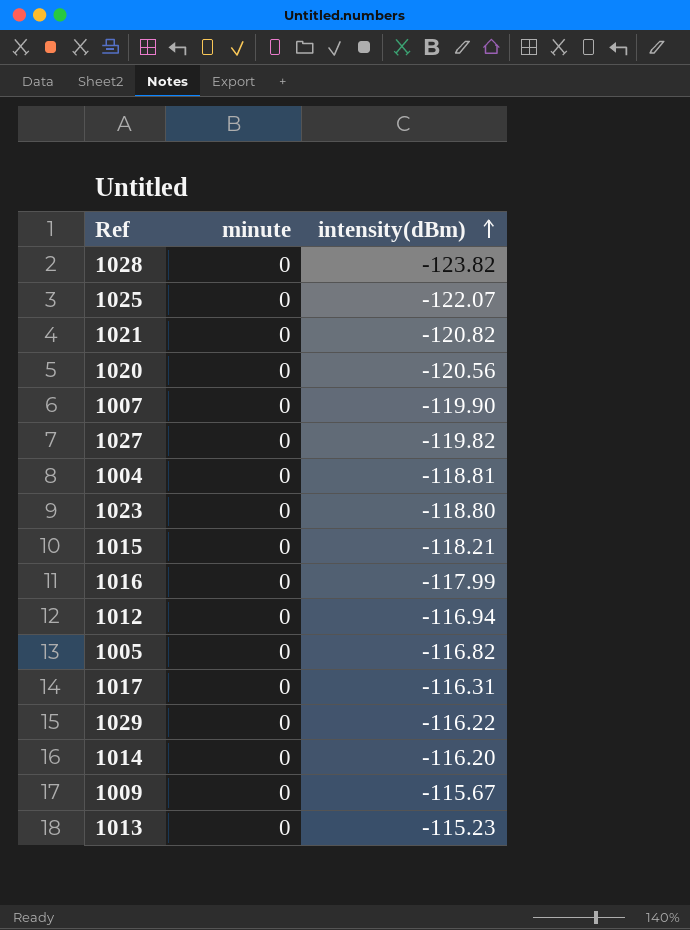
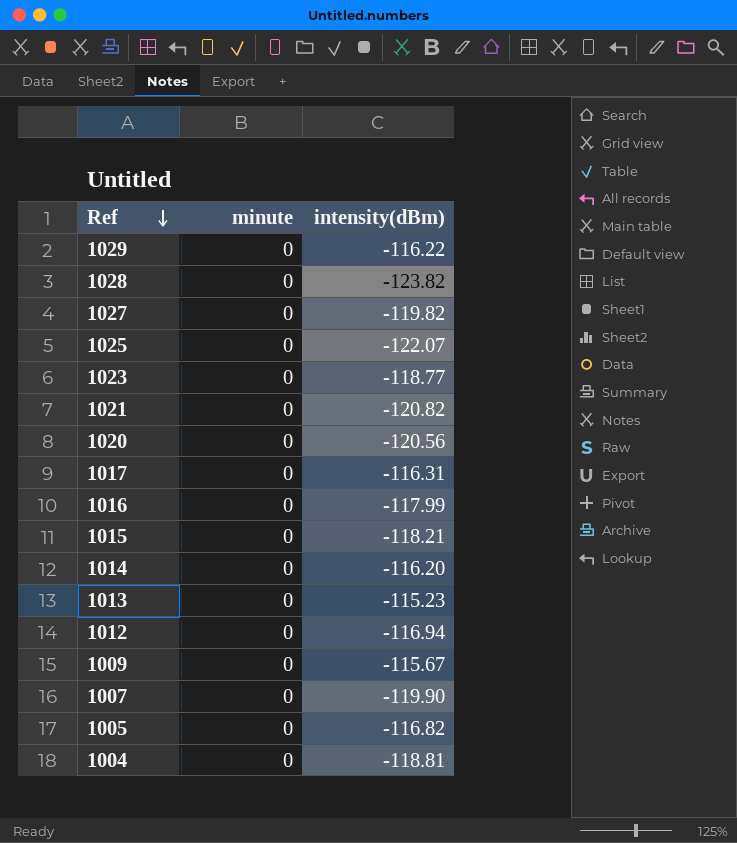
row order: intensity(dBm) ascending -> Ref descending
1023 | intensity(dBm): -118.80 -> -118.77

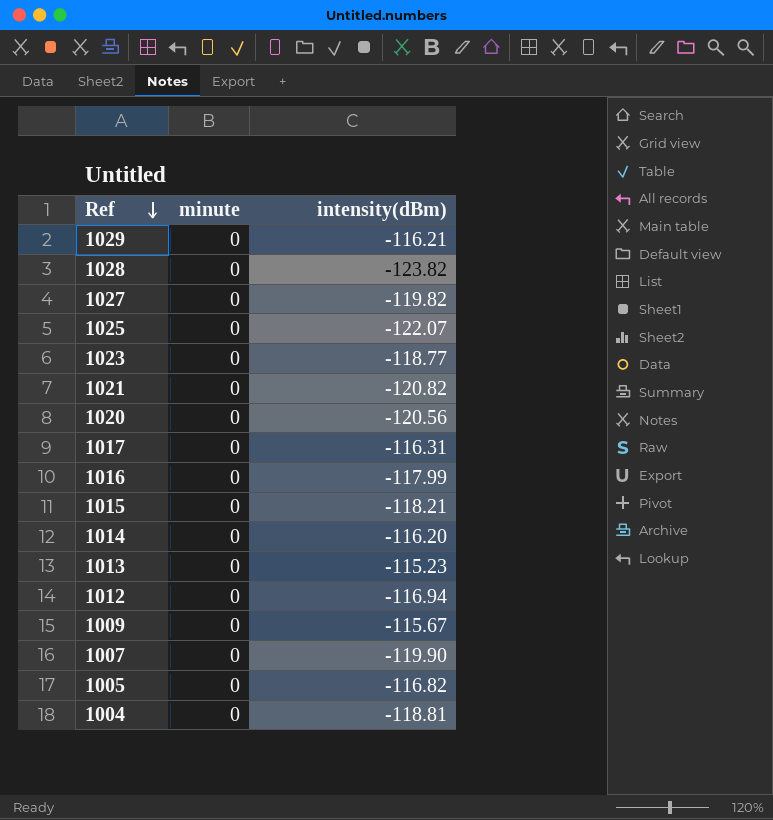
1029 | intensity(dBm): -116.22 -> -116.21

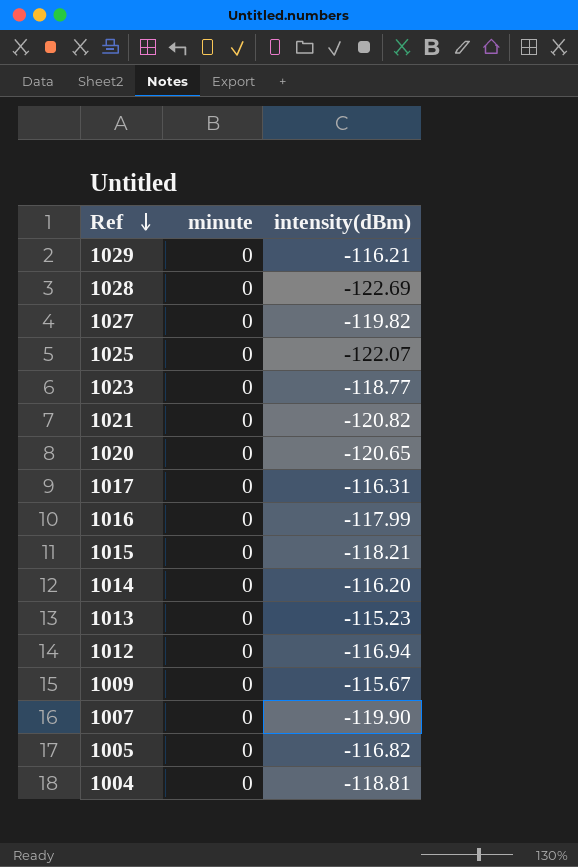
1028 | intensity(dBm): -123.82 -> -122.69
1020 | intensity(dBm): -120.56 -> -120.65

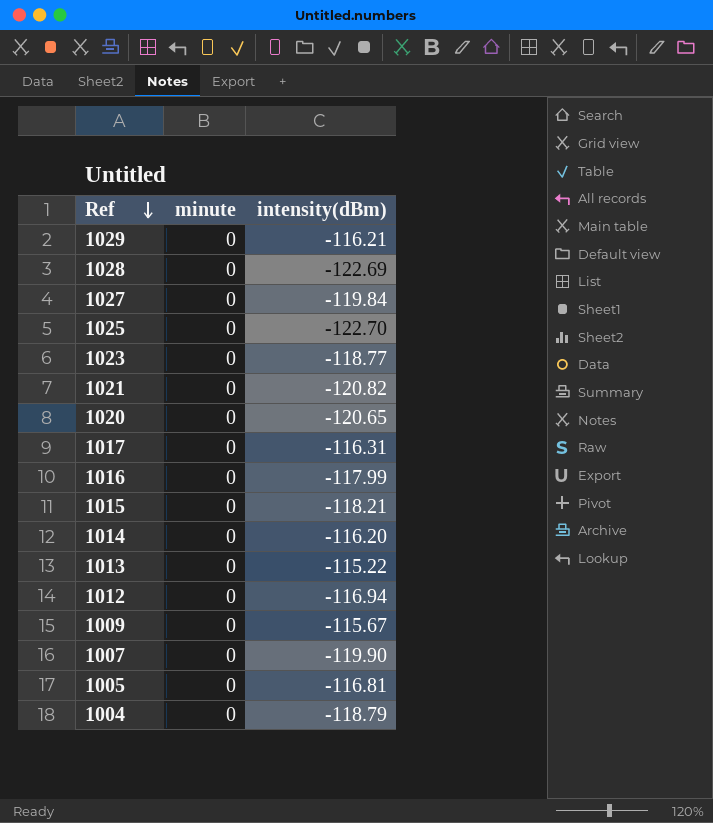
1027 | intensity(dBm): -119.82 -> -119.84
1025 | intensity(dBm): -122.07 -> -122.70
1013 | intensity(dBm): -115.23 -> -115.22
1005 | intensity(dBm): -116.82 -> -116.81
1004 | intensity(dBm): -118.81 -> -118.79

